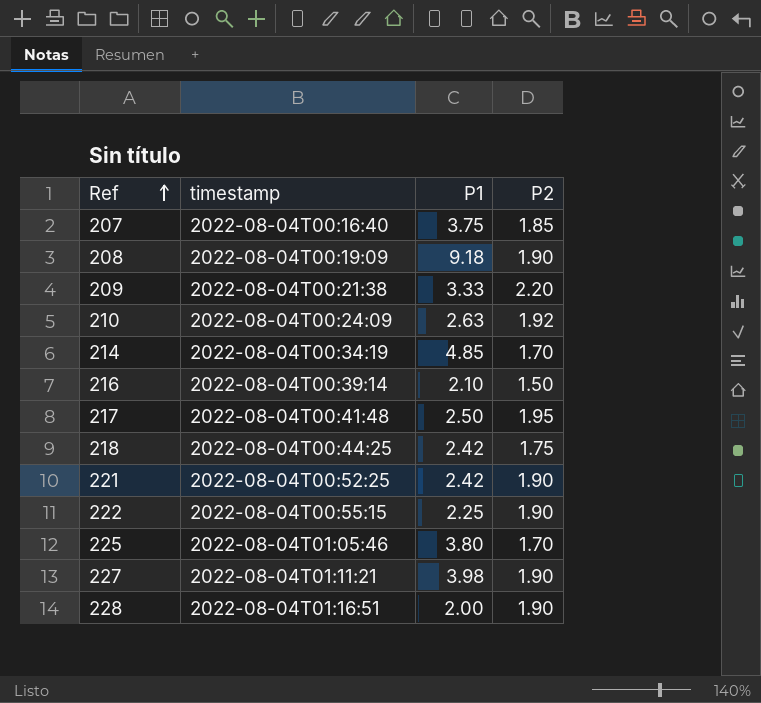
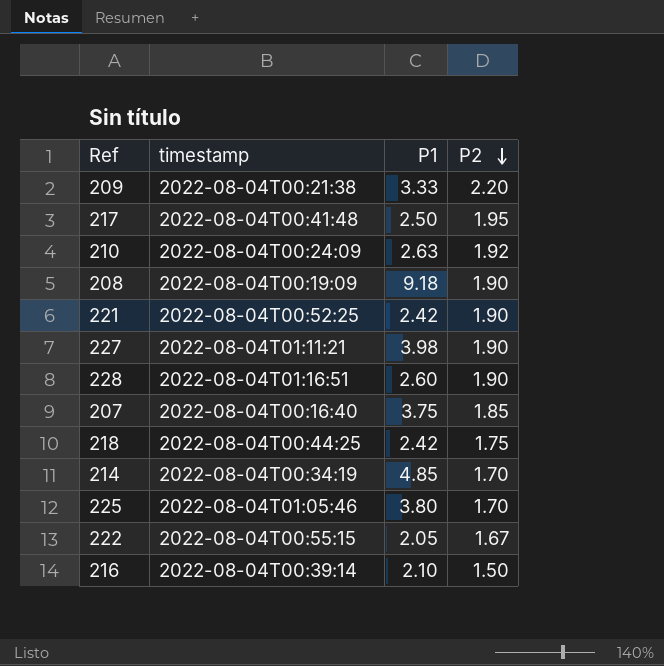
row order: Ref ascending -> P2 descending
228 | P1: 2.00 -> 2.60
222 | P1: 2.25 -> 2.05
222 | P2: 1.90 -> 1.67

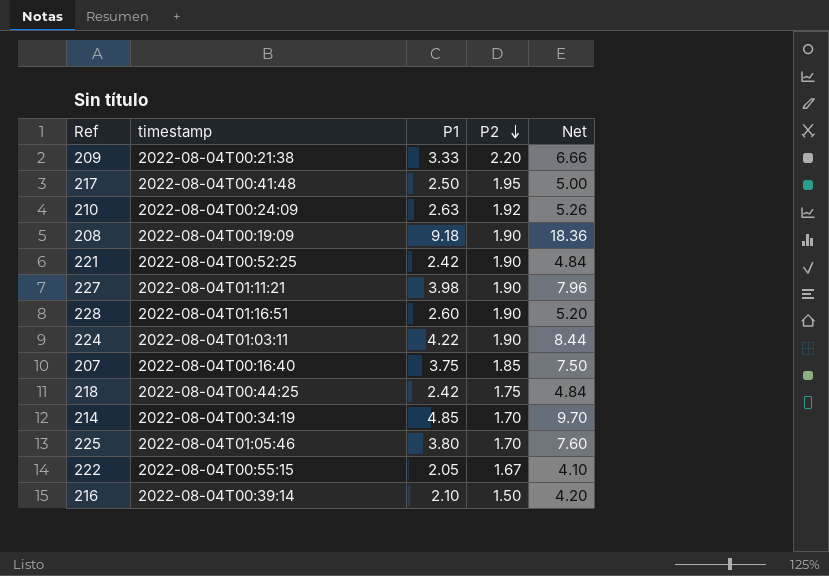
column Net | formula: none -> [P1] * 2
row 224: none -> 2022-08-04T01:03:11 | 4.22 | 1.90 | 8.44

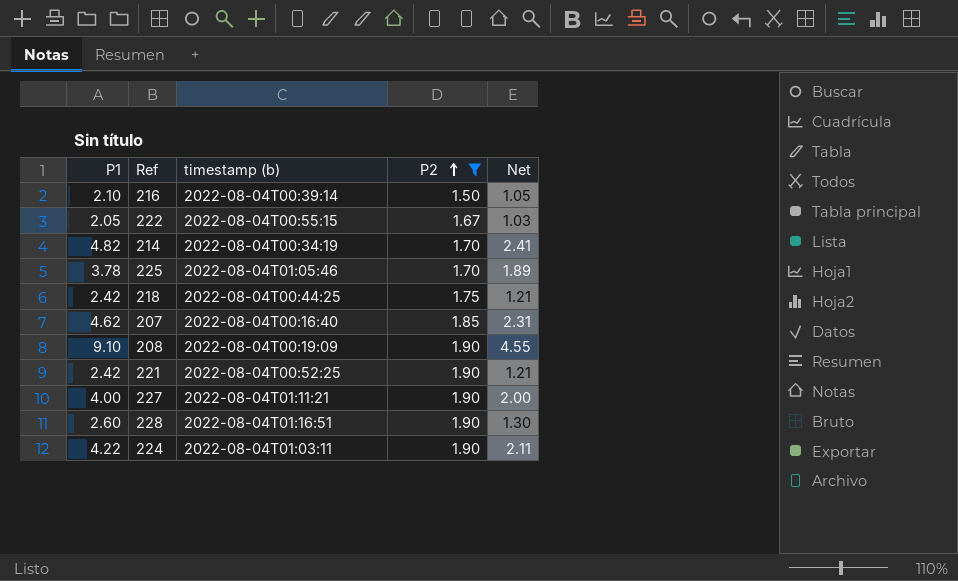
filter: none -> P2 <= 1.90
row order: P2 descending -> P2 ascending
column P1 | position: 3 -> 1
column name: timestamp -> timestamp (b)
column Net | formula: [P1] * 2 -> [P1] * 0.5
214 | P1: 4.85 -> 4.82
225 | P1: 3.80 -> 3.78
207 | P1: 3.75 -> 4.62
208 | P1: 9.18 -> 9.10
227 | P1: 3.98 -> 4.00

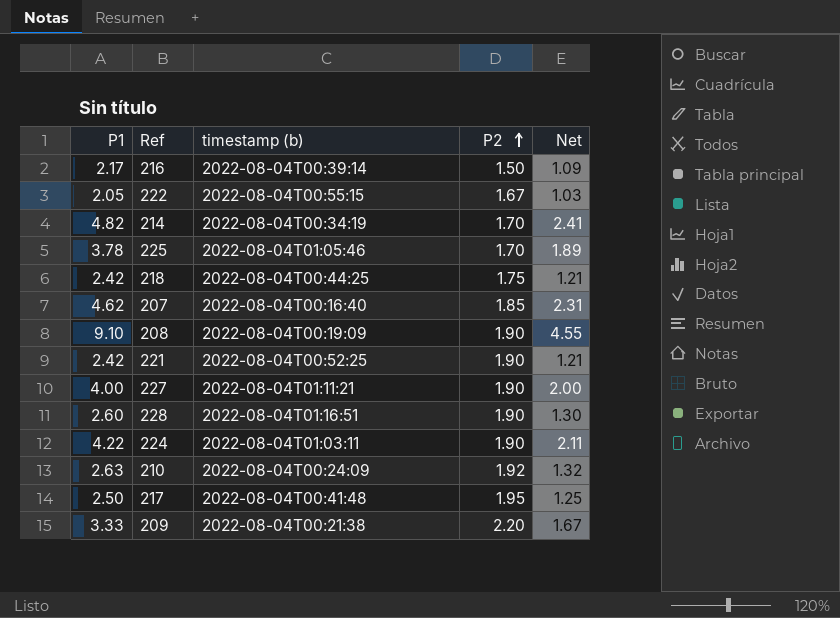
filter: P2 <= 1.90 -> none
216 | P1: 2.10 -> 2.17
216 | Net: 1.05 -> 1.09

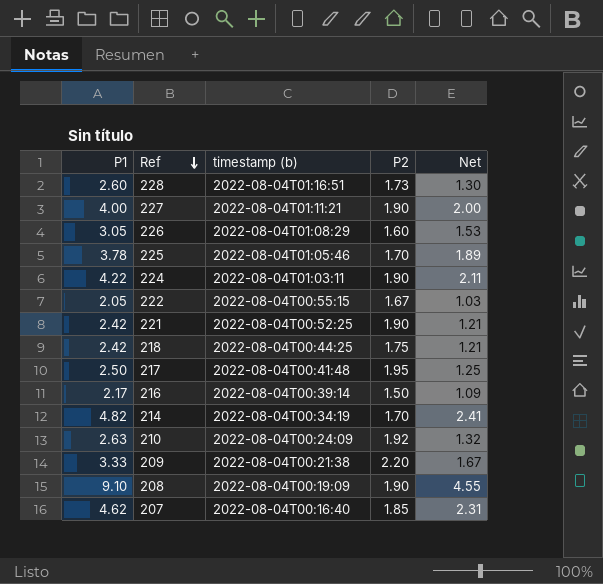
row order: P2 ascending -> Ref descending
228 | P2: 1.90 -> 1.73
row 226: none -> 3.05 | 2022-08-04T01:08:29 | 1.60 | 1.53

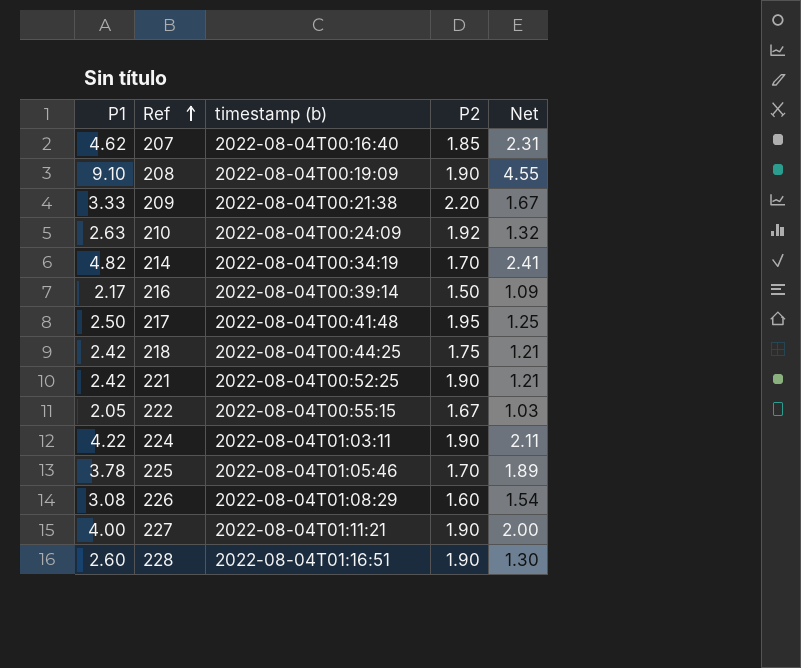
row order: Ref descending -> Ref ascending
226 | P1: 3.05 -> 3.08
226 | Net: 1.53 -> 1.54
228 | P2: 1.73 -> 1.90

